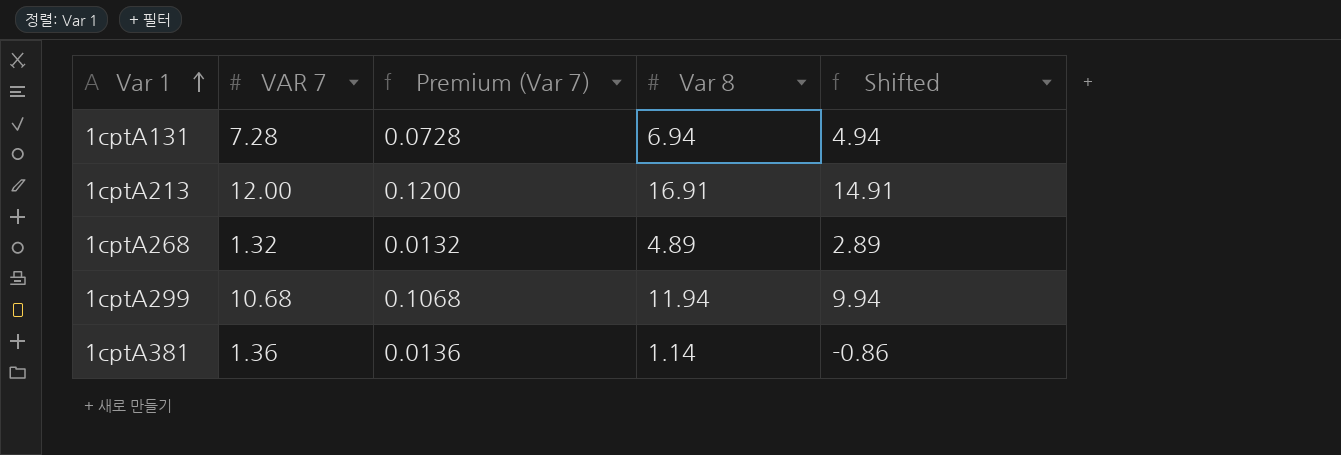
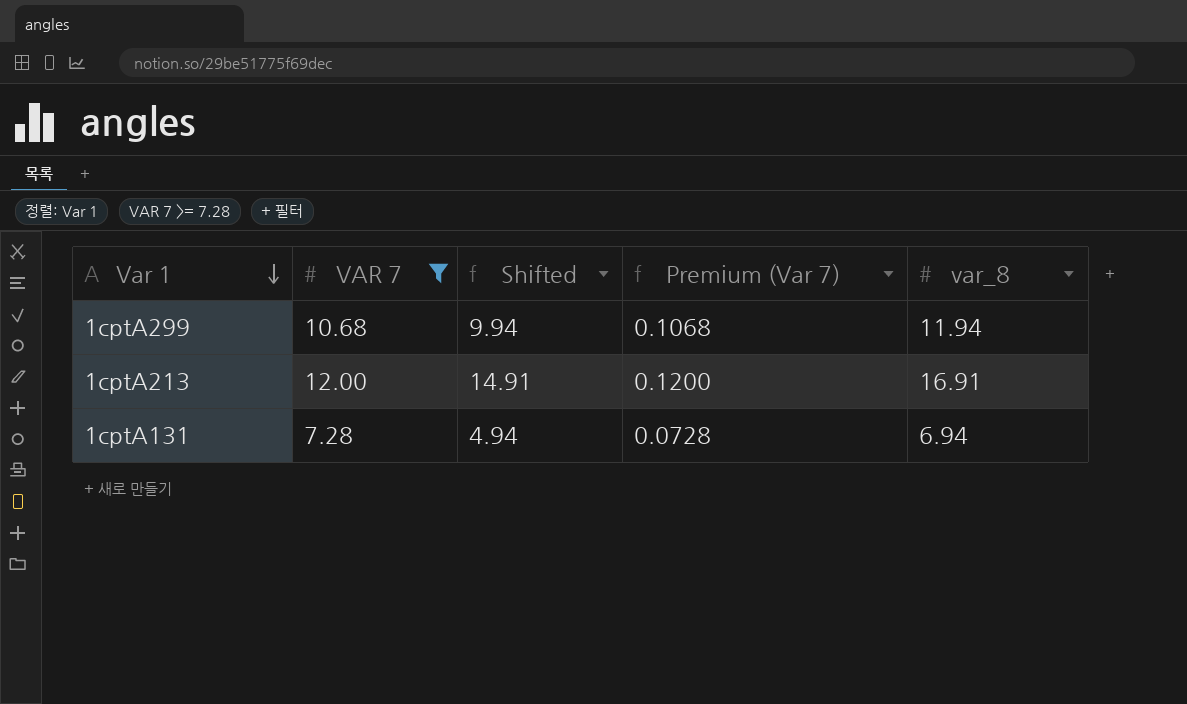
filter: none -> VAR 7 >= 7.28
row order: Var 1 ascending -> Var 1 descending
column Shifted | position: 5 -> 3
column name: Var 8 -> var_8

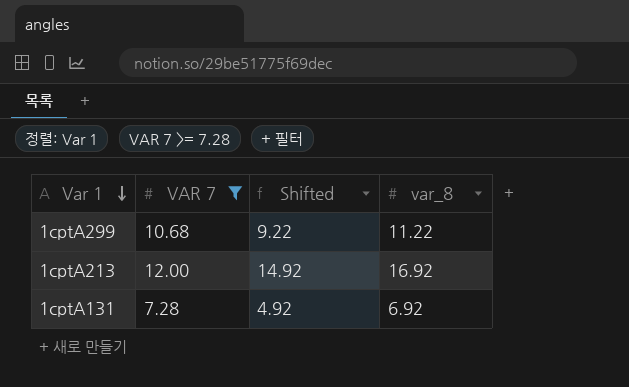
column Premium (Var 7) | formula: [VAR 7] * 0.01 -> none
1cptA299 | Shifted: 9.94 -> 9.22
1cptA299 | var_8: 11.94 -> 11.22
1cptA213 | Shifted: 14.91 -> 14.92
1cptA213 | var_8: 16.91 -> 16.92
1cptA131 | Shifted: 4.94 -> 4.92
1cptA131 | var_8: 6.94 -> 6.92

